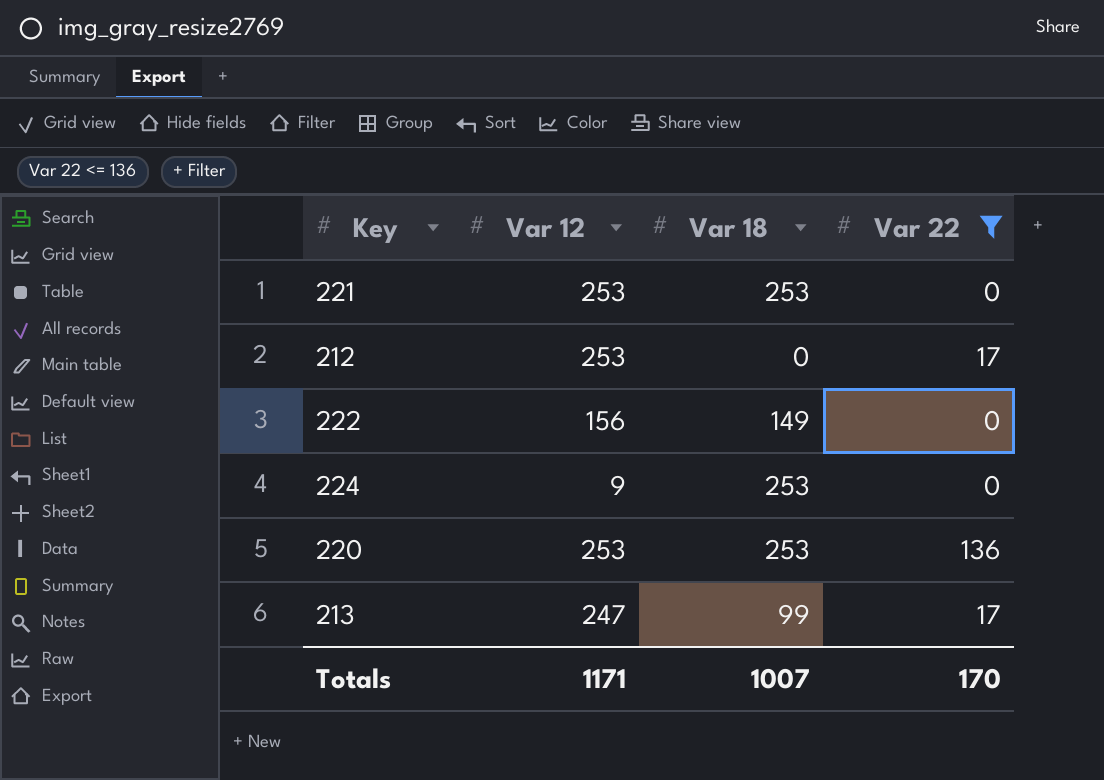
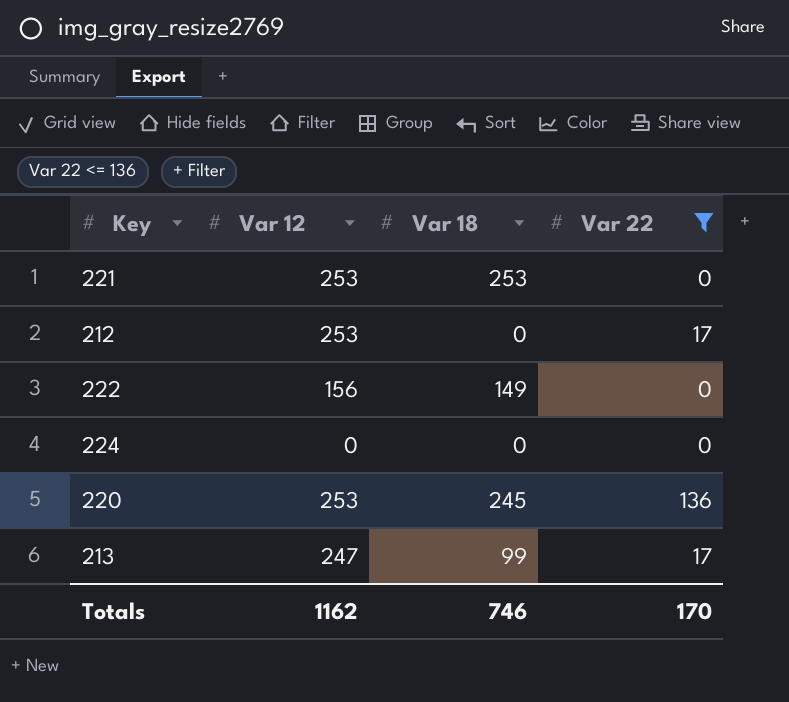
224 | Var 12: 9 -> 0
224 | Var 18: 253 -> 0
220 | Var 18: 253 -> 245
Totals | Var 12: 1171 -> 1162
Totals | Var 18: 1007 -> 746

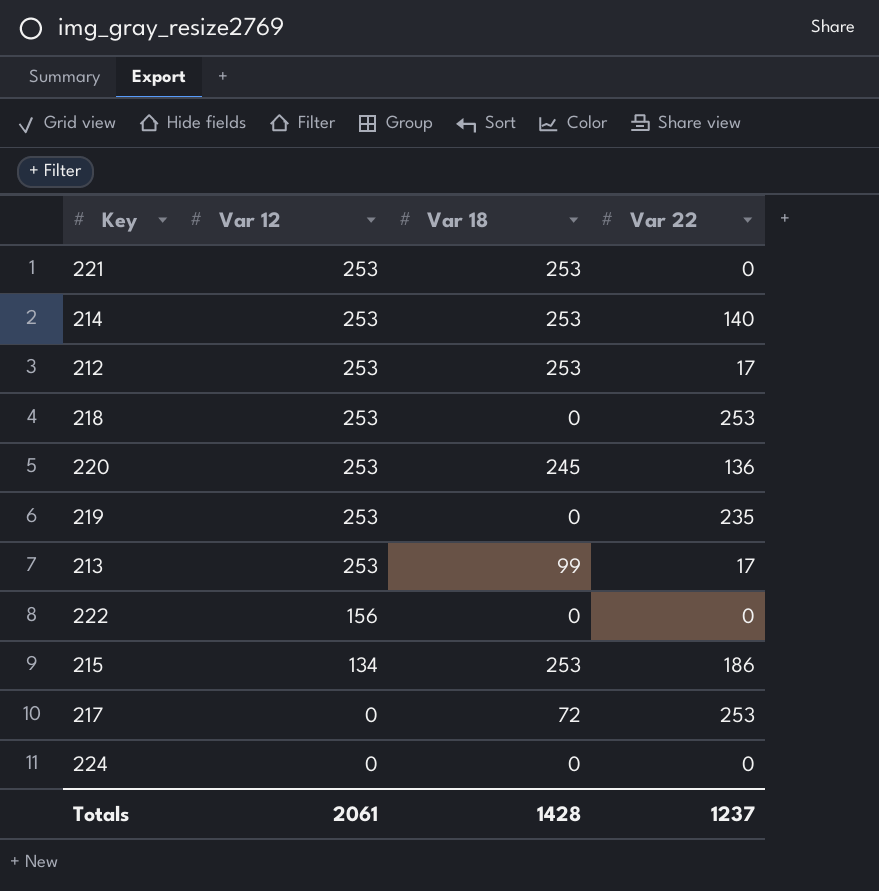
filter: Var 22 <= 136 -> none
row order: none -> Var 12 descending
212 | Var 18: 0 -> 253
213 | Var 12: 247 -> 253
222 | Var 18: 149 -> 0
Totals | Var 12: 1162 -> 2061
Totals | Var 18: 746 -> 1428
Totals | Var 22: 170 -> 1237

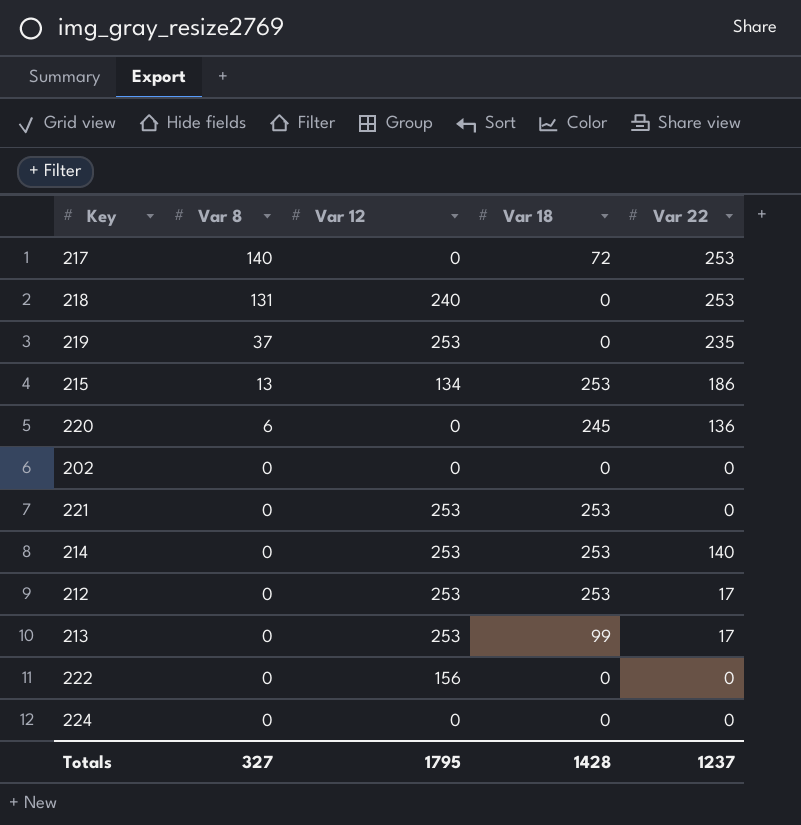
row order: Var 12 descending -> Var 8 descending
column Var 8 | position: none -> 2
218 | Var 12: 253 -> 240
220 | Var 12: 253 -> 0
row 202: none -> 0 | 0 | 0 | 0
Totals | Var 12: 2061 -> 1795

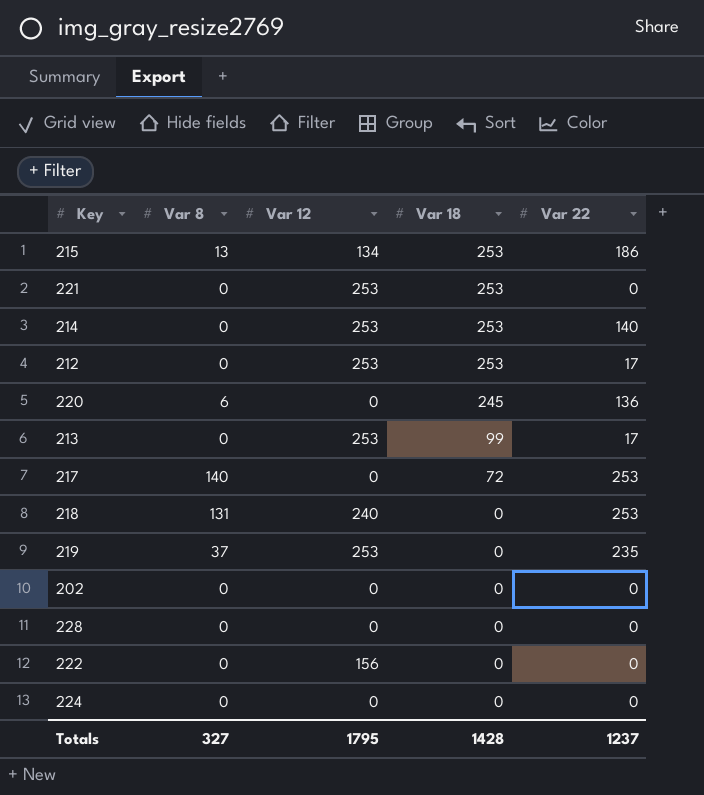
row order: Var 8 descending -> Var 18 descending
row 228: none -> 0 | 0 | 0 | 0

